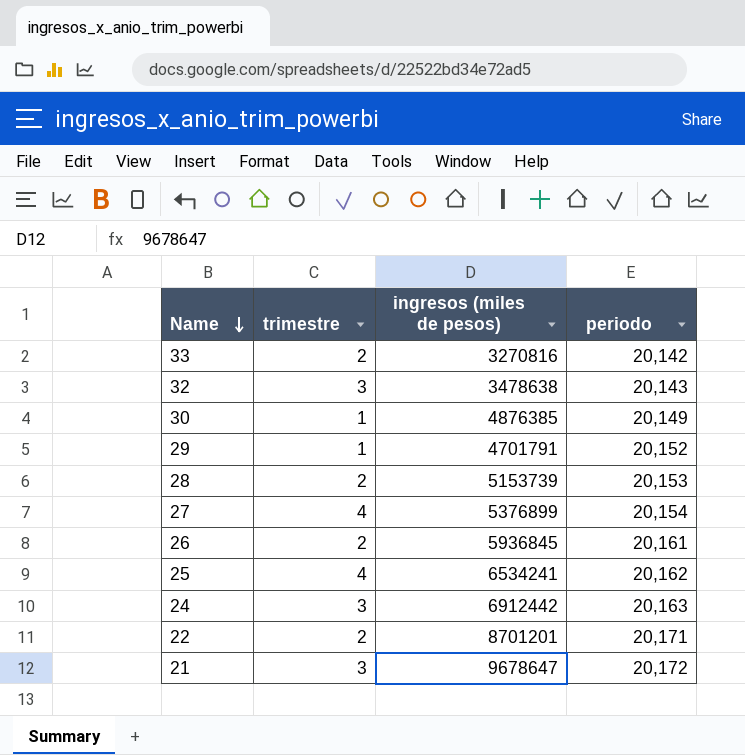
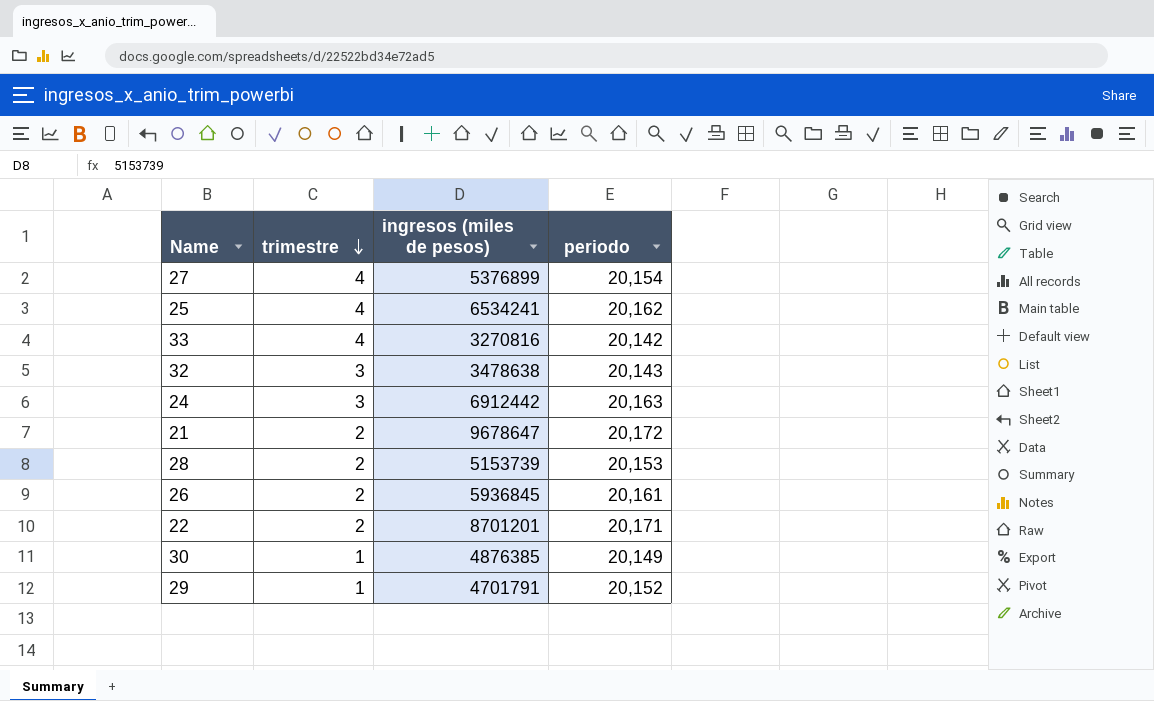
row order: Name descending -> trimestre descending
33 | trimestre: 2 -> 4
21 | trimestre: 3 -> 2

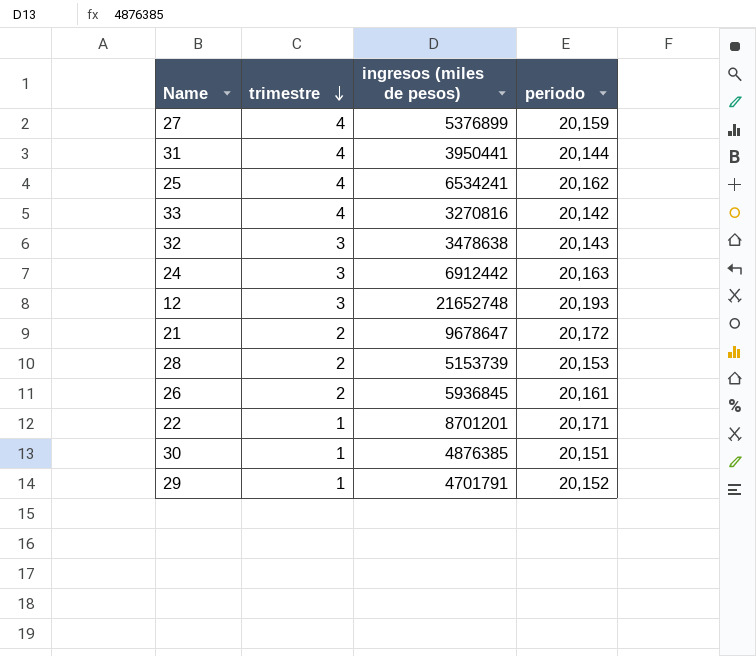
27 | periodo: 20,154 -> 20,159
row 31: none -> 4 | 3950441 | 20,144
row 12: none -> 3 | 21652748 | 20,193
22 | trimestre: 2 -> 1
30 | periodo: 20,149 -> 20,151

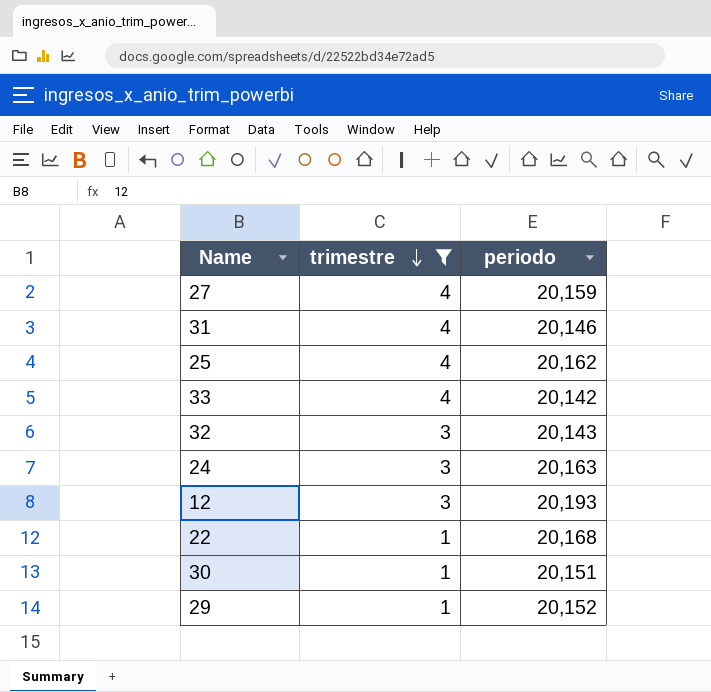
filter: none -> trimestre != 2
column ingresos (miles de pesos) | position: 3 -> none
31 | periodo: 20,144 -> 20,146
22 | periodo: 20,171 -> 20,168

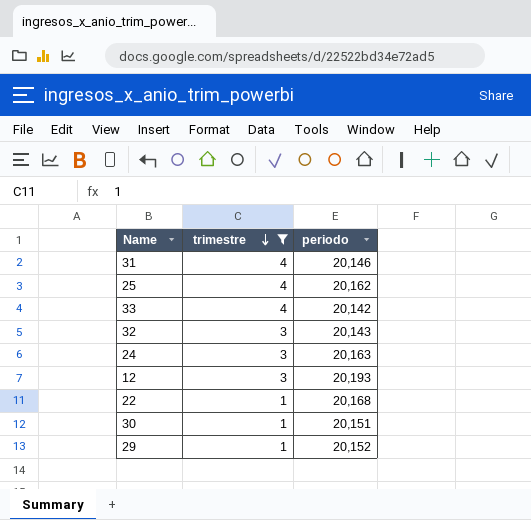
row 27: 4 | 20,159 -> none

